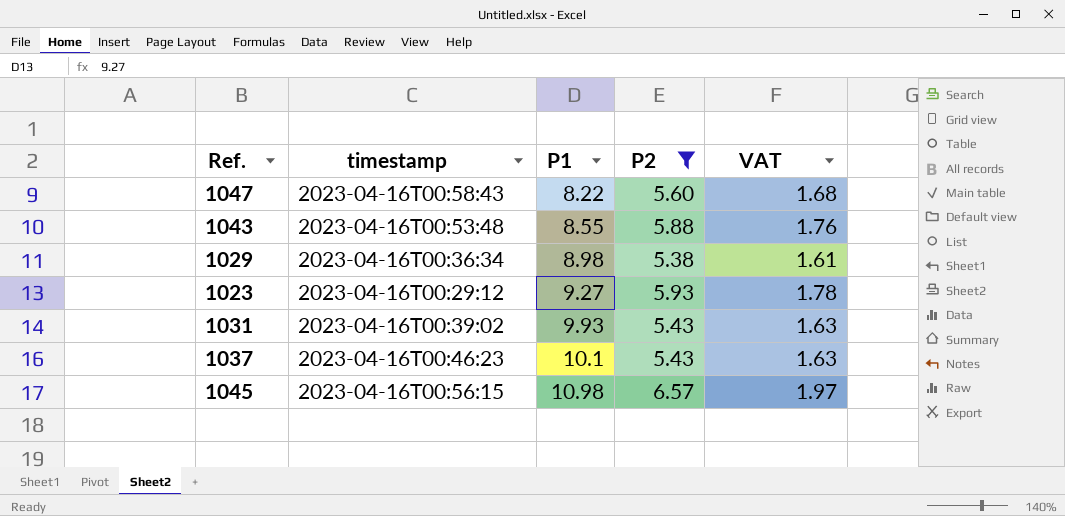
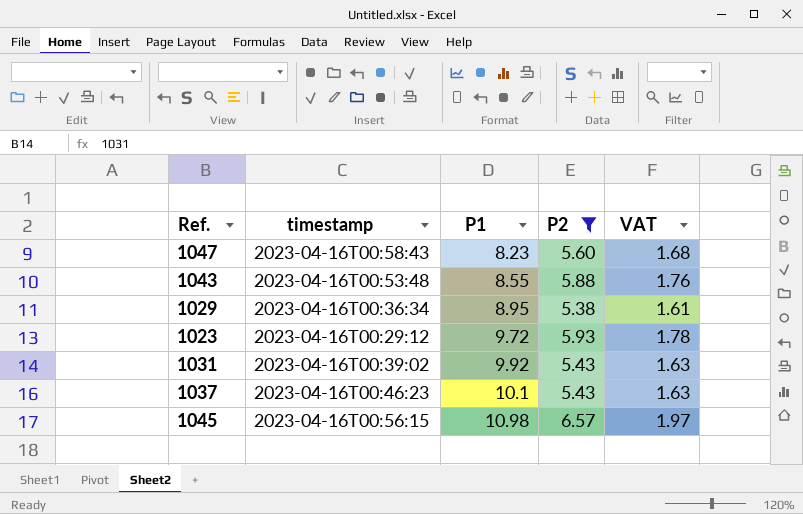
1047 | P1: 8.22 -> 8.23
1029 | P1: 8.98 -> 8.95
1023 | P1: 9.27 -> 9.72
1031 | P1: 9.93 -> 9.92

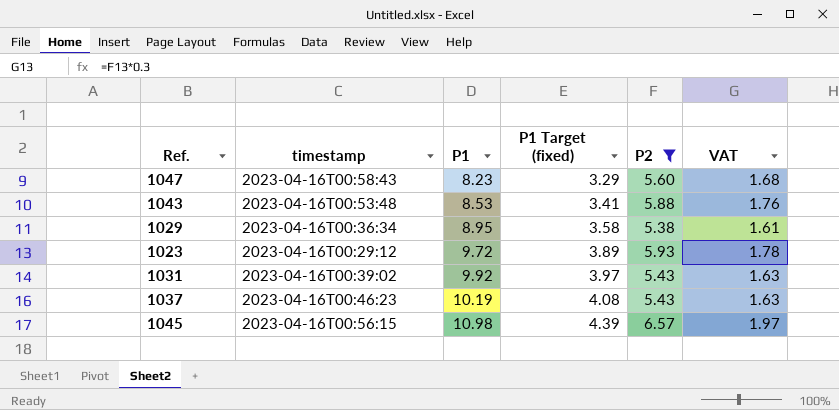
column P1 Target (fixed) | formula: none -> [P1] * 0.4
1043 | P1: 8.55 -> 8.53
1037 | P1: 10.1 -> 10.19

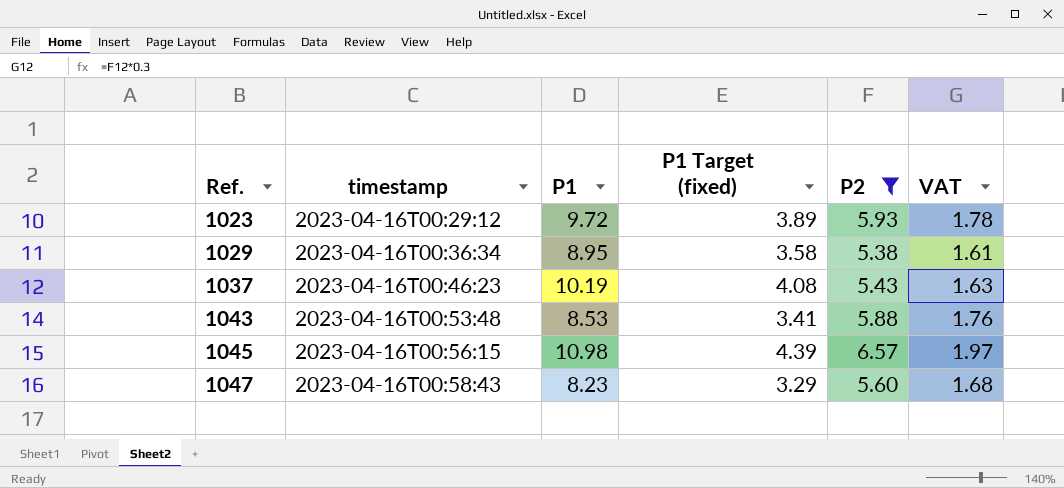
row order: P1 ascending -> Ref. ascending
row 1031: 2023-04-16T00:39:02 | 9.92 | 3.97 | 5.43 | 1.63 -> none

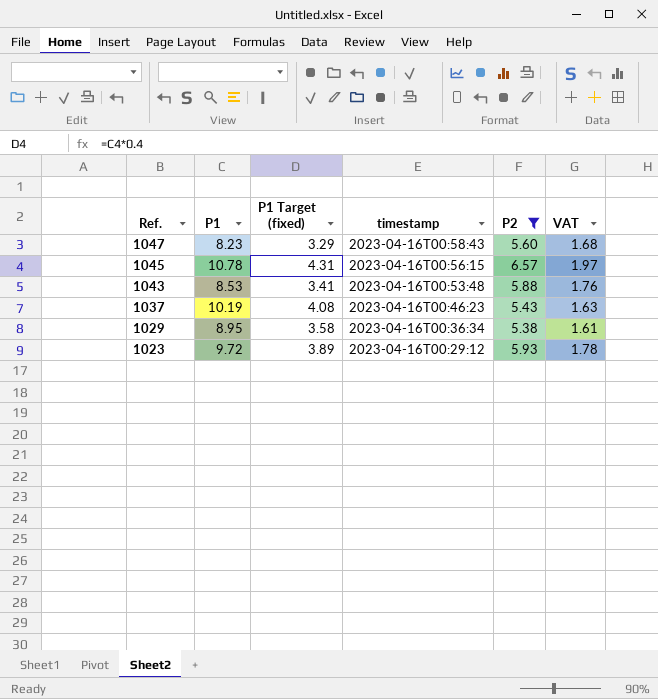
row order: Ref. ascending -> Ref. descending
column timestamp | position: 2 -> 4
1045 | P1: 10.98 -> 10.78
1045 | P1 Target (fixed): 4.39 -> 4.31

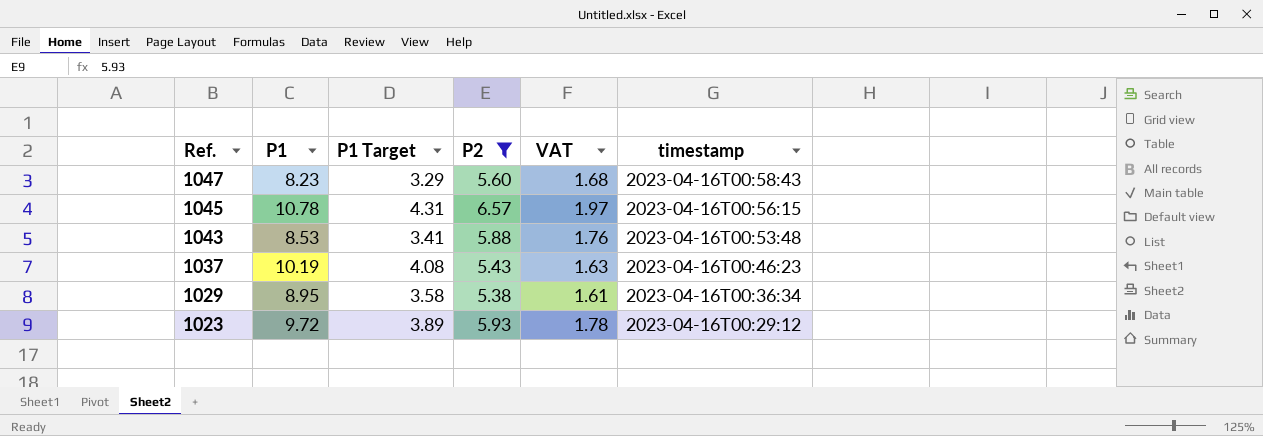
column name: P1 Target (fixed) -> P1 Target
column timestamp | position: 4 -> 6

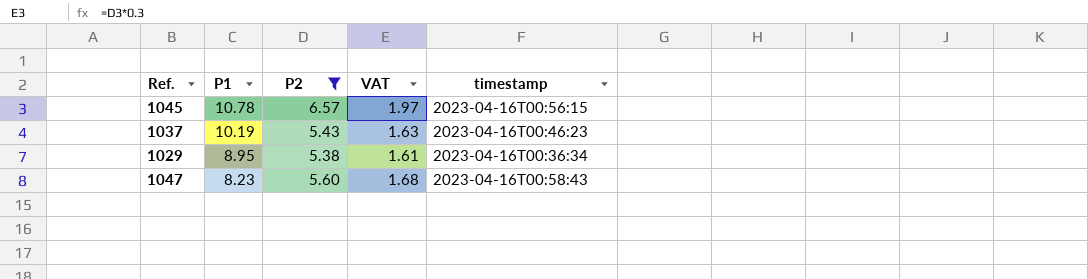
row order: Ref. descending -> P1 descending
column P1 Target | formula: [P1] * 0.4 -> none
row 1043: 8.53 | 3.41 | 5.88 | 1.76 | 2023-04-16T00:53:48 -> none
row 1023: 9.72 | 3.89 | 5.93 | 1.78 | 2023-04-16T00:29:12 -> none

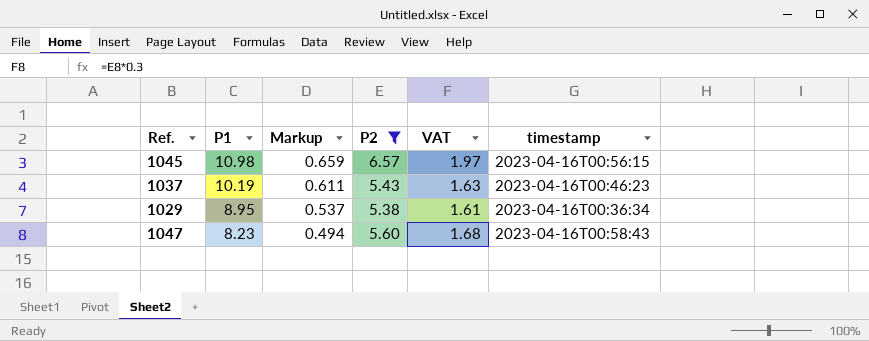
column Markup | formula: none -> [P1] * 0.06
1045 | P1: 10.78 -> 10.98

